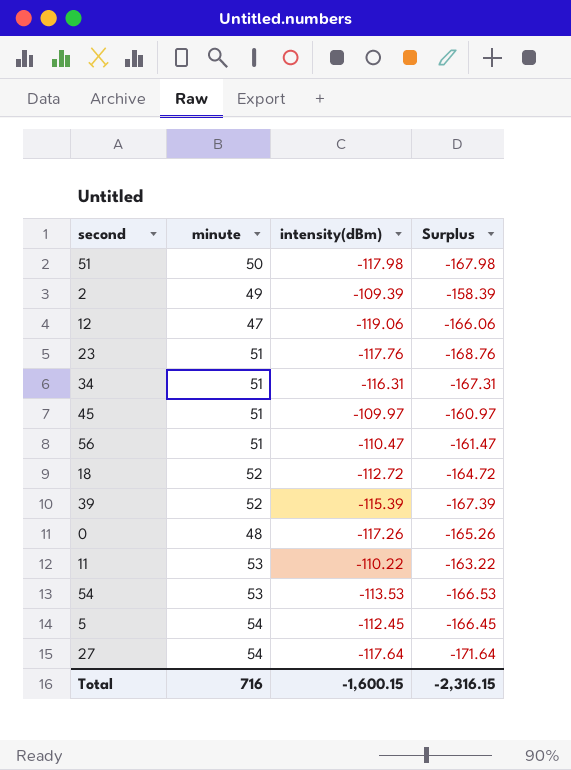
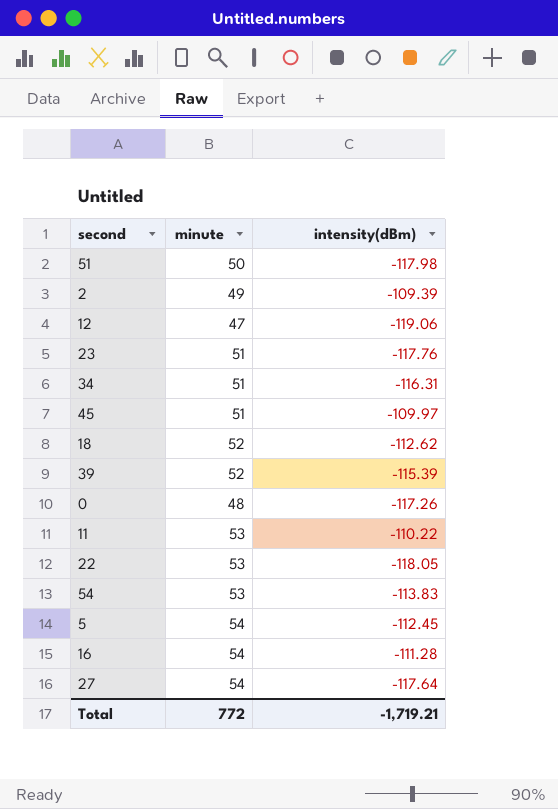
column Surplus | formula: [intensity(dBm)] - [minute] -> none
row 56: 51 | -110.47 | -161.47 -> none
18 | intensity(dBm): -112.72 -> -112.62
row 22: none -> 53 | -118.05
54 | intensity(dBm): -113.53 -> -113.83
row 16: none -> 54 | -111.28
Total | minute: 716 -> 772
Total | intensity(dBm): -1,600.15 -> -1,719.21

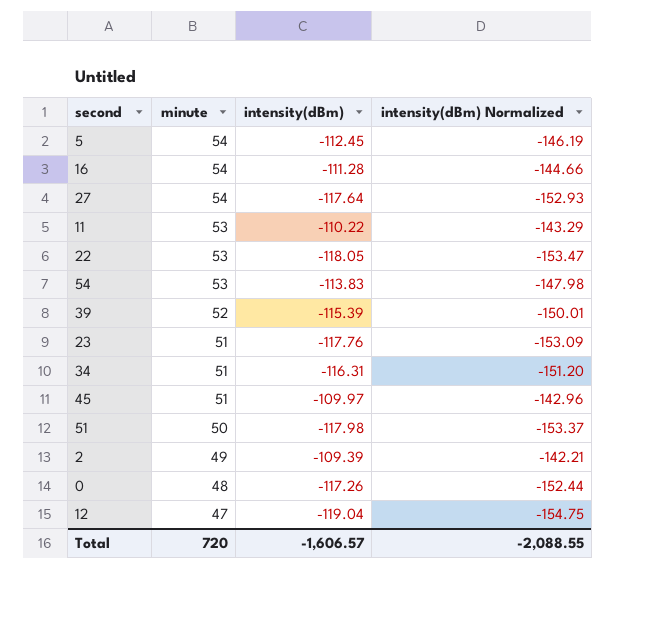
row order: none -> minute descending
column intensity(dBm) Normalized | formula: none -> [intensity(dBm)] * 1.3
row 18: 52 | -112.62 -> none
12 | intensity(dBm): -119.06 -> -119.04
Total | minute: 772 -> 720
Total | intensity(dBm): -1,719.21 -> -1,606.57

